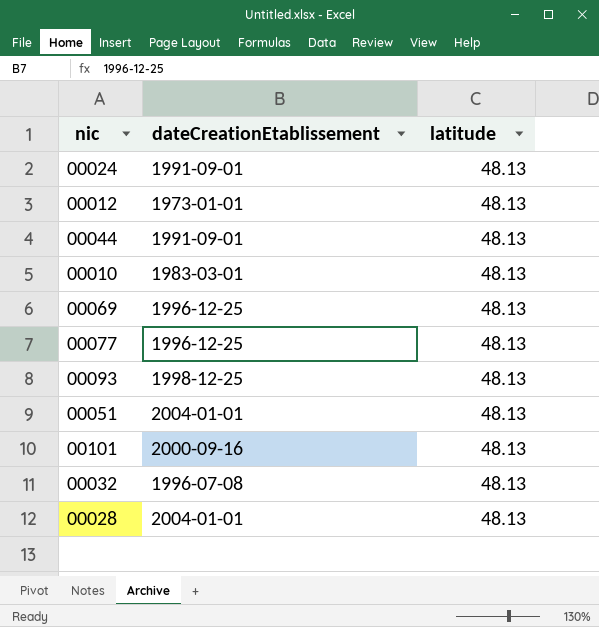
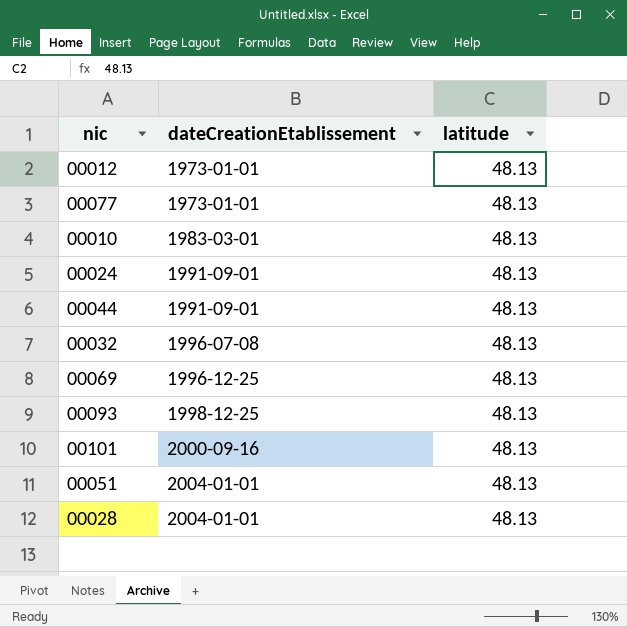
row order: none -> dateCreationEtablissement ascending
00077 | dateCreationEtablissement: 1996-12-25 -> 1973-01-01

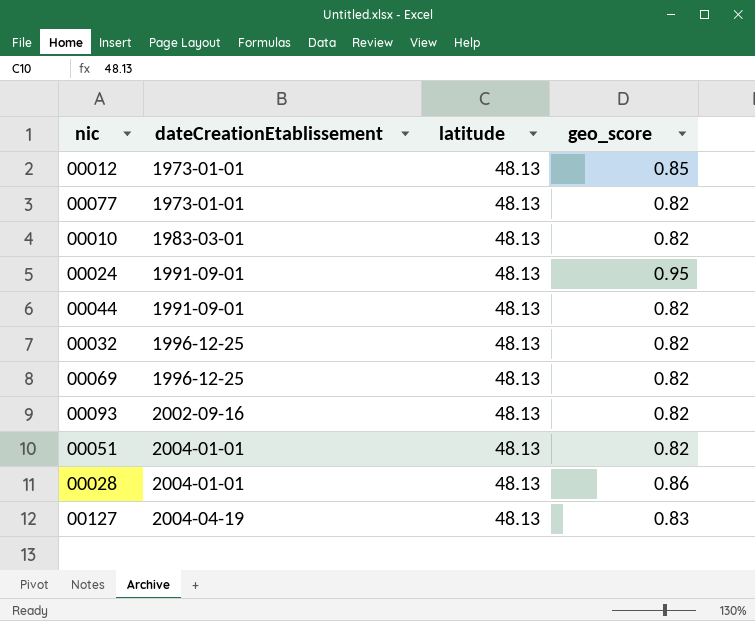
column geo_score | position: none -> 4
row 00101: 2000-09-16 | 48.13 -> none
00032 | dateCreationEtablissement: 1996-07-08 -> 1996-12-25
00093 | dateCreationEtablissement: 1998-12-25 -> 2002-09-16
row 00127: none -> 2004-04-19 | 48.13 | 0.83

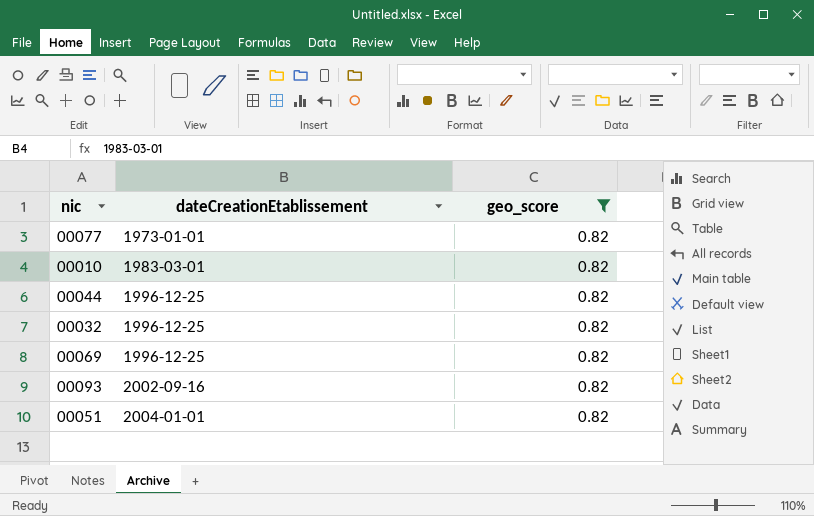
filter: none -> geo_score = 0.82
column latitude | position: 3 -> none
00044 | dateCreationEtablissement: 1991-09-01 -> 1996-12-25

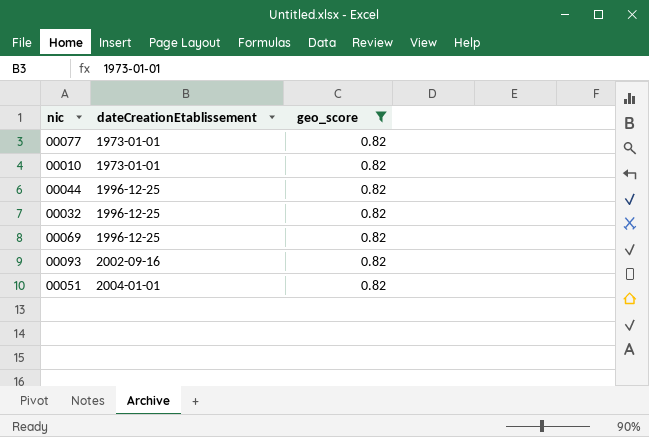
00010 | dateCreationEtablissement: 1983-03-01 -> 1973-01-01

